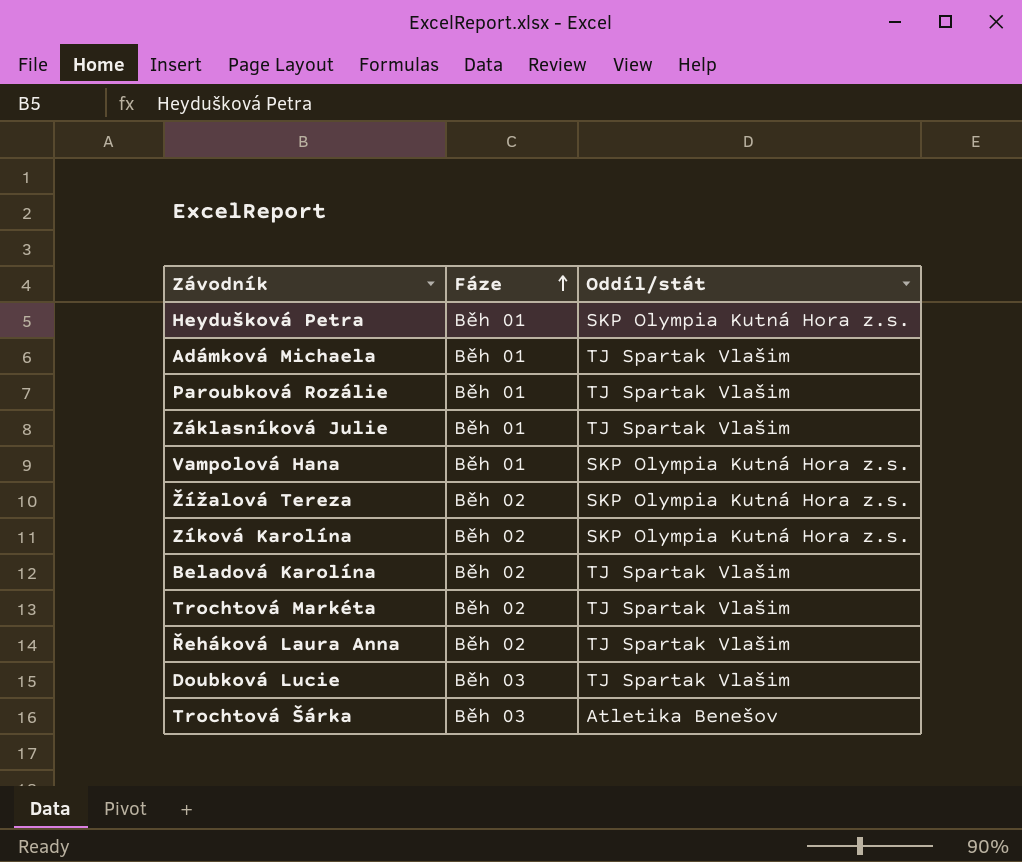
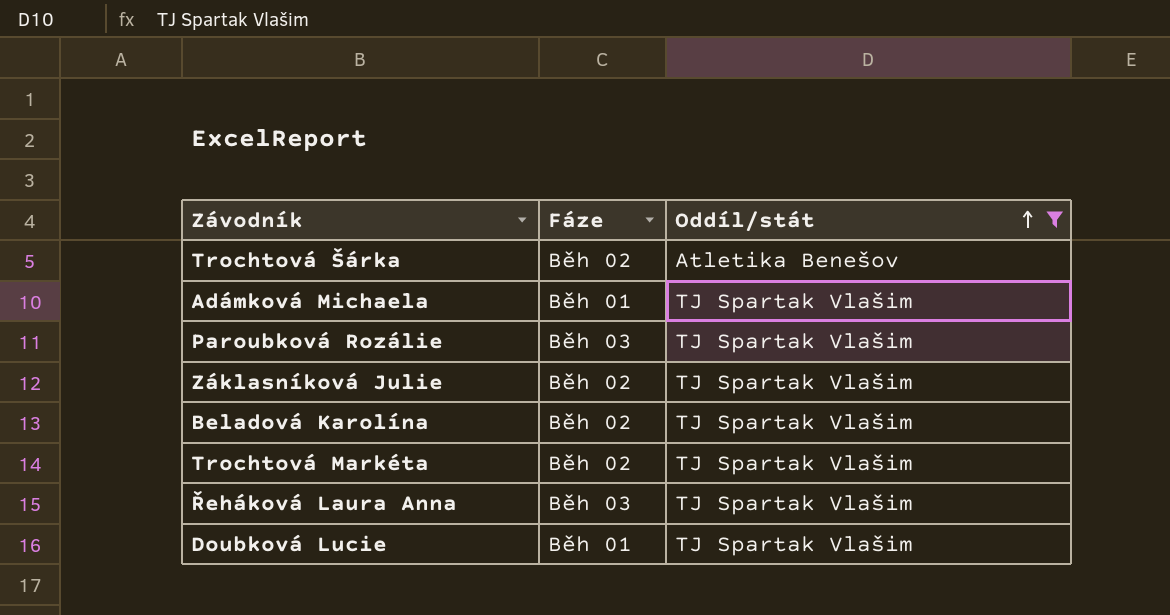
filter: none -> Oddíl/stát != SKP Olympia Kutná Hora z.s.
row order: Fáze ascending -> Oddíl/stát ascending
Trochtová Šárka | Fáze: Běh 03 -> Běh 02
Paroubková Rozálie | Fáze: Běh 01 -> Běh 03
Záklasníková Julie | Fáze: Běh 01 -> Běh 02
Řeháková Laura Anna | Fáze: Běh 02 -> Běh 03
Doubková Lucie | Fáze: Běh 03 -> Běh 01

